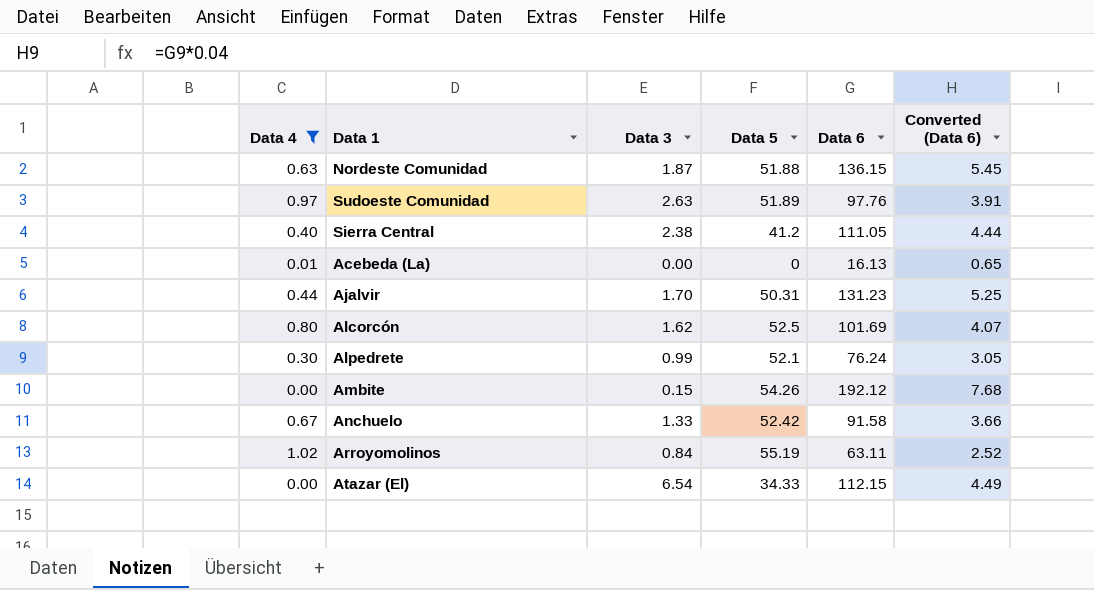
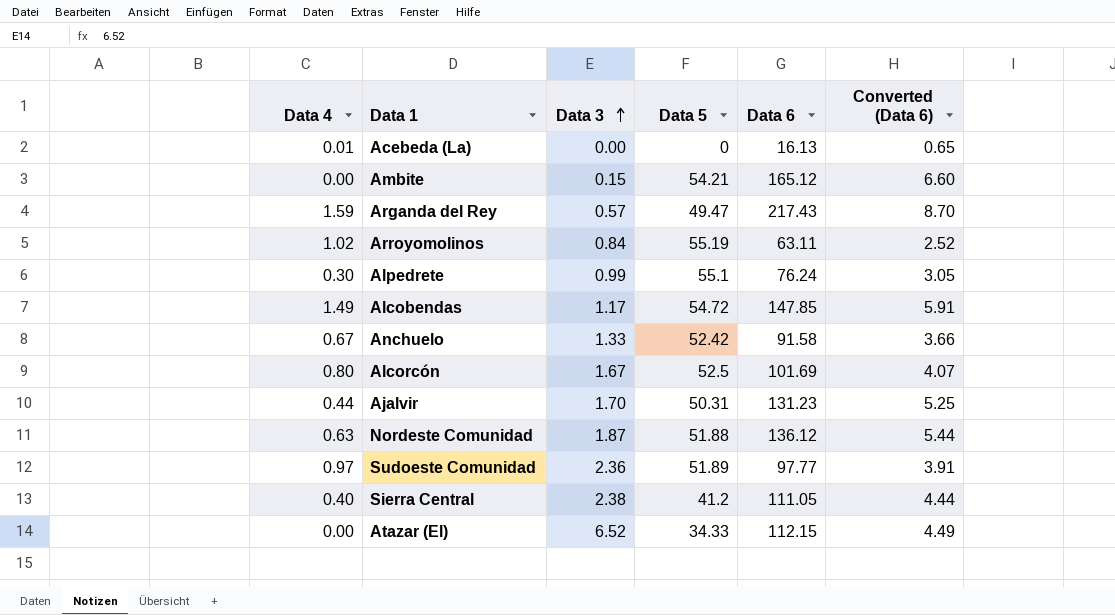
filter: Data 4 <= 1.02 -> none
row order: none -> Data 3 ascending
Ambite | Data 5: 54.26 -> 54.21
Ambite | Data 6: 192.12 -> 165.12
Ambite | Converted (Data 6): 7.68 -> 6.60
Alpedrete | Data 5: 52.1 -> 55.1
Alcorcón | Data 3: 1.62 -> 1.67
Nordeste Comunidad | Data 6: 136.15 -> 136.12
Nordeste Comunidad | Converted (Data 6): 5.45 -> 5.44
Sudoeste Comunidad | Data 3: 2.63 -> 2.36
Sudoeste Comunidad | Data 6: 97.76 -> 97.77
Atazar (El) | Data 3: 6.54 -> 6.52

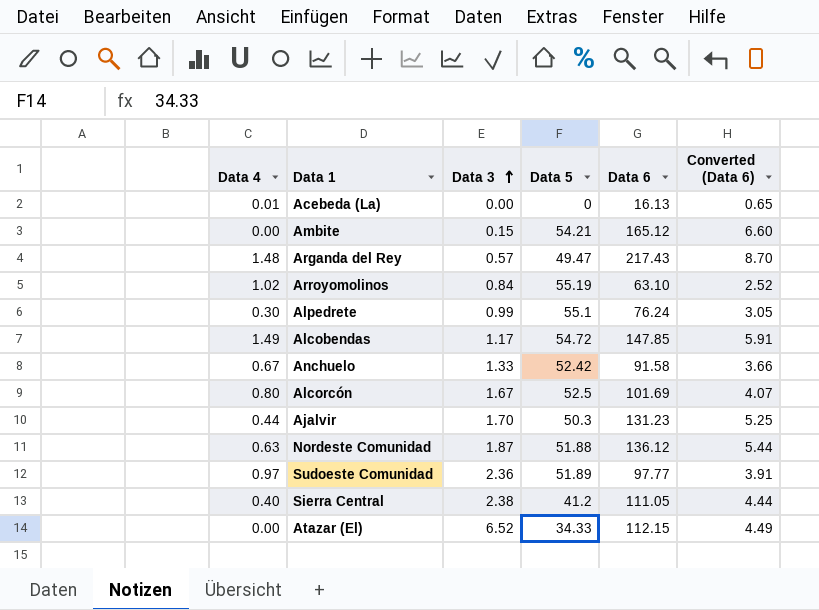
Arganda del Rey | Data 4: 1.59 -> 1.48
Arroyomolinos | Data 6: 63.11 -> 63.10
Ajalvir | Data 5: 50.31 -> 50.3

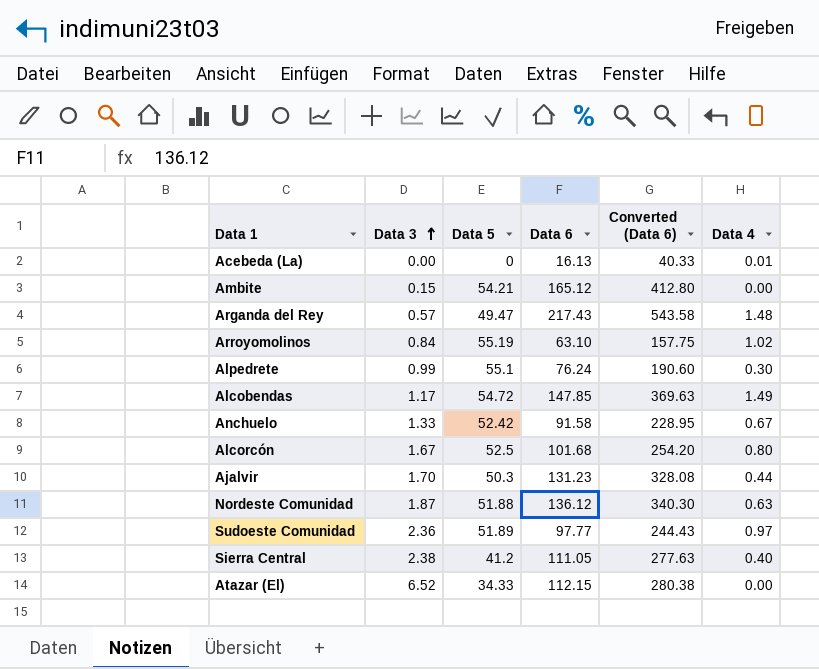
column Converted (Data 6) | formula: [Data 6] * 0.04 -> [Data 6] * 2.5
column Data 4 | position: 1 -> 6
Alcorcón | Data 6: 101.69 -> 101.68

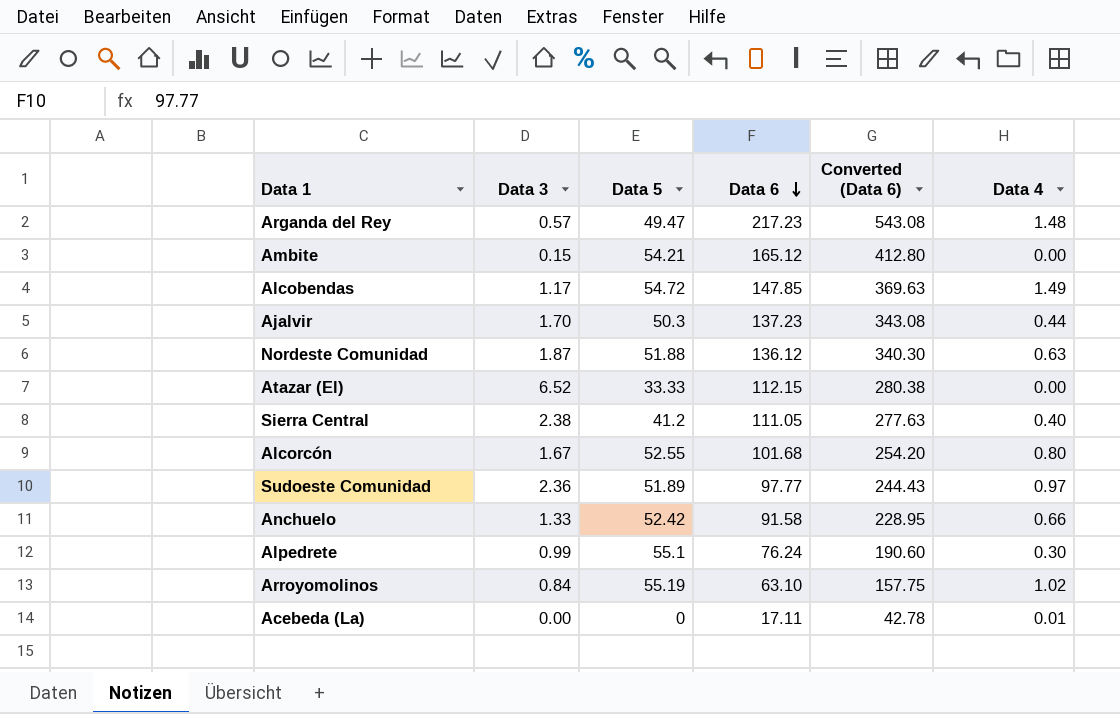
row order: Data 3 ascending -> Data 6 descending
Arganda del Rey | Data 6: 217.43 -> 217.23
Arganda del Rey | Converted (Data 6): 543.58 -> 543.08
Ajalvir | Data 6: 131.23 -> 137.23
Ajalvir | Converted (Data 6): 328.08 -> 343.08
Atazar (El) | Data 5: 34.33 -> 33.33
Alcorcón | Data 5: 52.5 -> 52.55
Anchuelo | Data 4: 0.67 -> 0.66
Acebeda (La) | Data 6: 16.13 -> 17.11
Acebeda (La) | Converted (Data 6): 40.33 -> 42.78

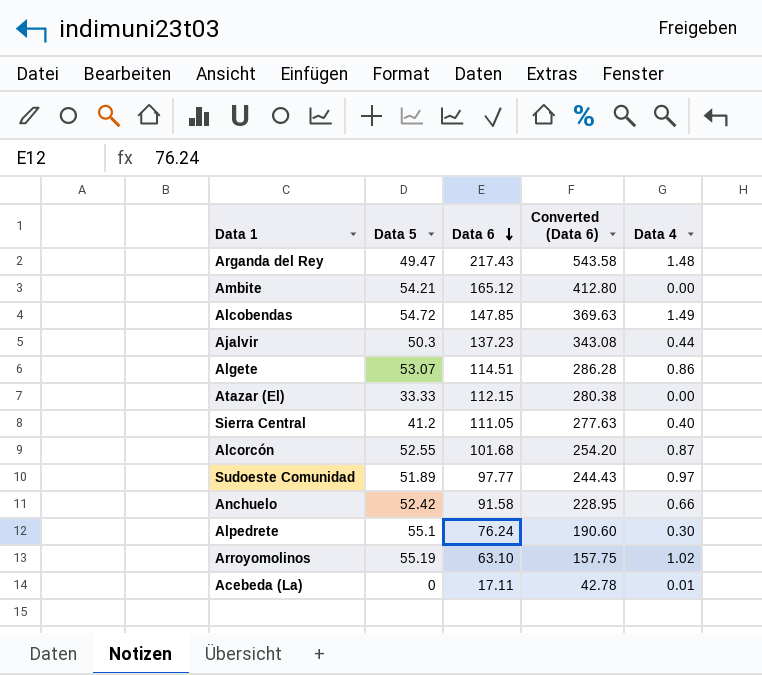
column Data 3 | position: 2 -> none
row Nordeste Comunidad: 1.87 | 51.88 | 136.12 | 340.30 | 0.63 -> none
Arganda del Rey | Data 6: 217.23 -> 217.43
Arganda del Rey | Converted (Data 6): 543.08 -> 543.58
row Algete: none -> 53.07 | 114.51 | 286.28 | 0.86
Alcorcón | Data 4: 0.80 -> 0.87

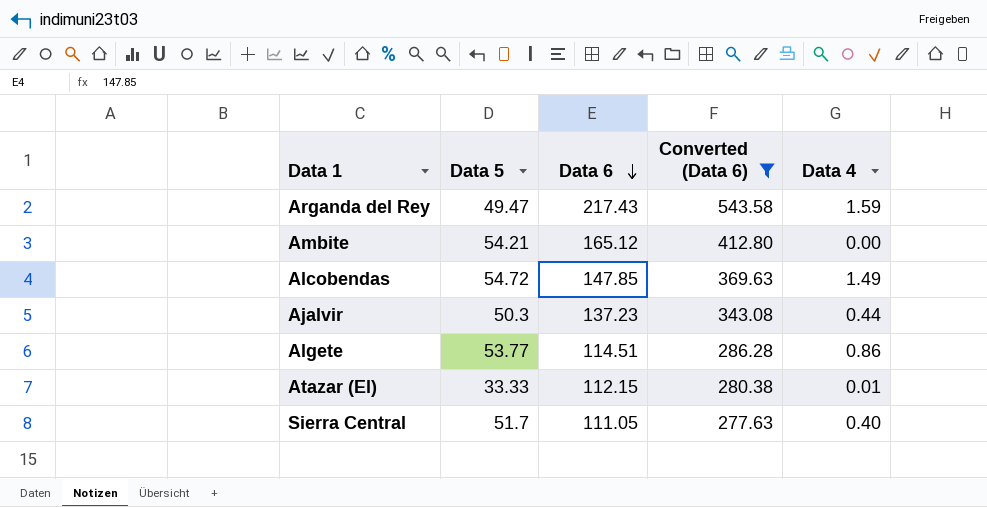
filter: none -> Converted (Data 6) >= 277.63
Arganda del Rey | Data 4: 1.48 -> 1.59
Algete | Data 5: 53.07 -> 53.77
Atazar (El) | Data 4: 0.00 -> 0.01
Sierra Central | Data 5: 41.2 -> 51.7

